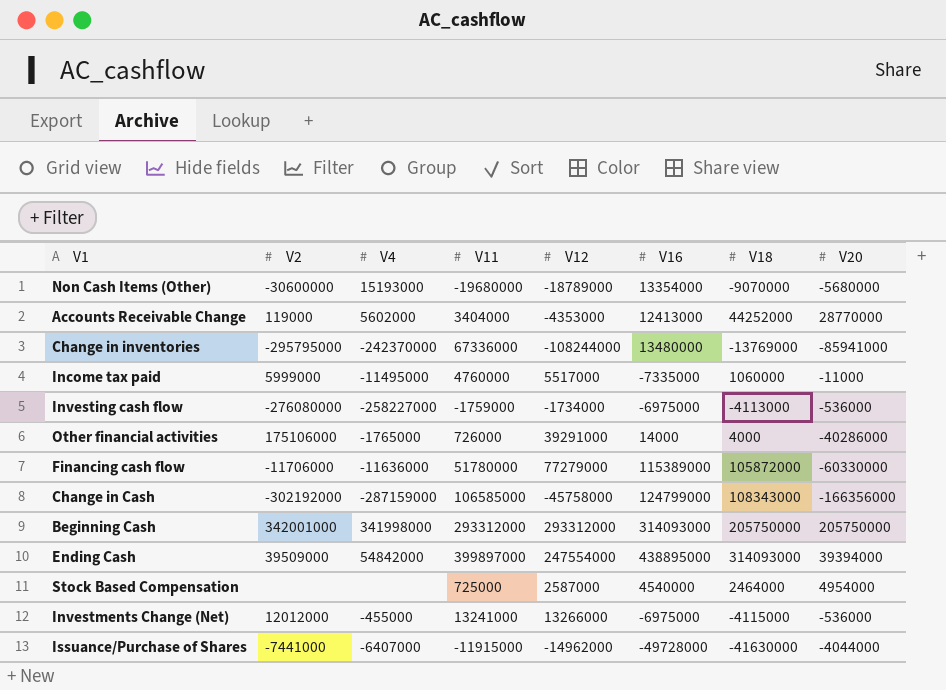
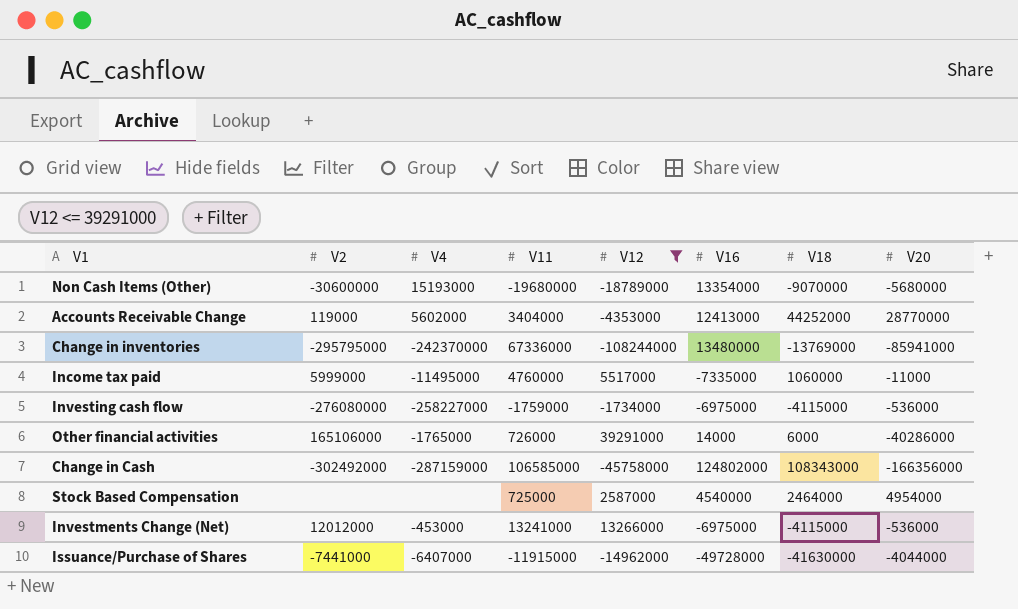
filter: none -> V12 <= 39291000
Investing cash flow | V18: -4113000 -> -4115000
Other financial activities | V2: 175106000 -> 165106000
Other financial activities | V18: 4000 -> 6000
Change in Cash | V2: -302192000 -> -302492000
Change in Cash | V16: 124799000 -> 124802000
Investments Change (Net) | V4: -455000 -> -453000

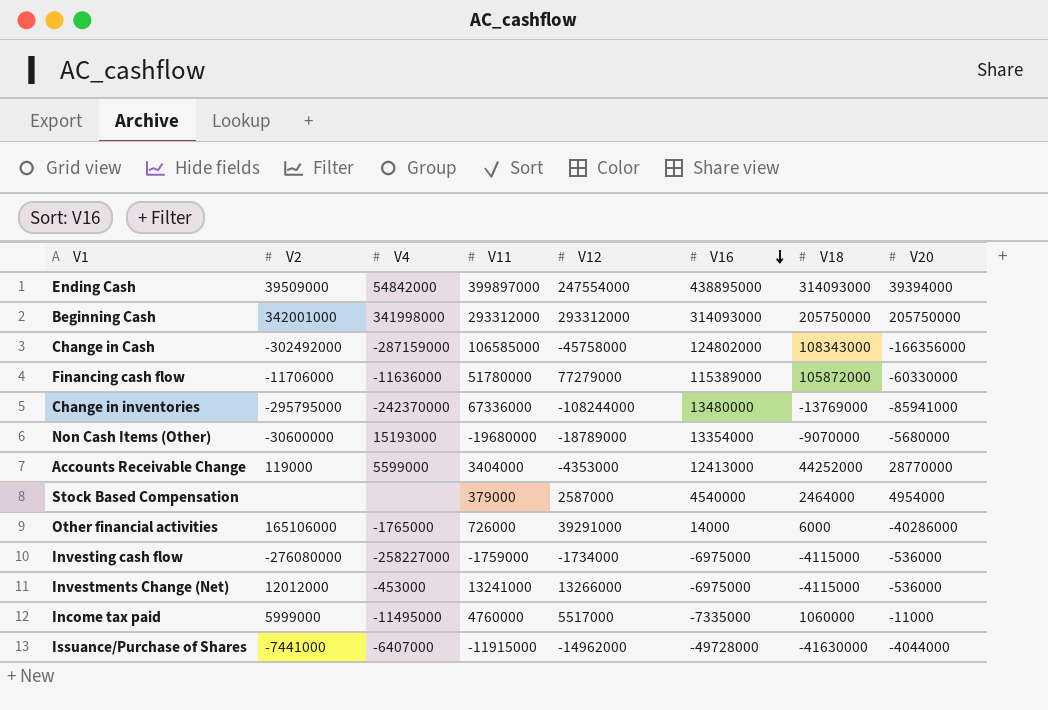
filter: V12 <= 39291000 -> none
row order: none -> V16 descending
Accounts Receivable Change | V4: 5602000 -> 5599000
Stock Based Compensation | V11: 725000 -> 379000

